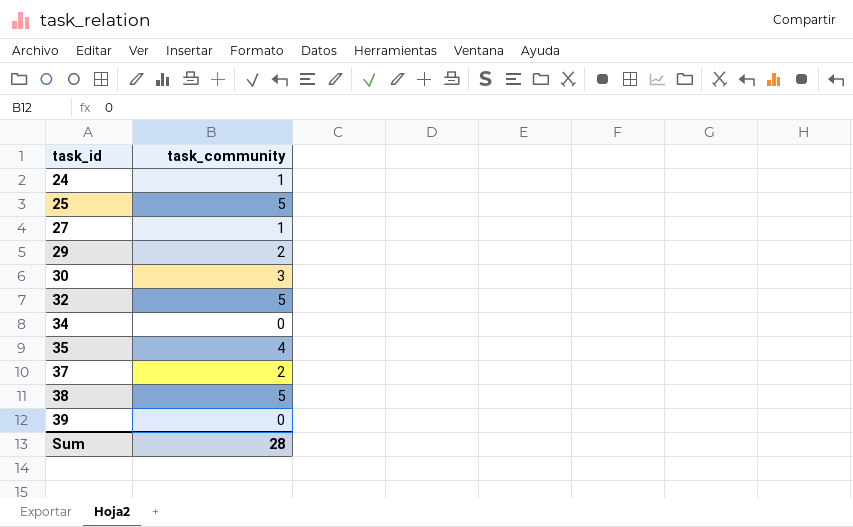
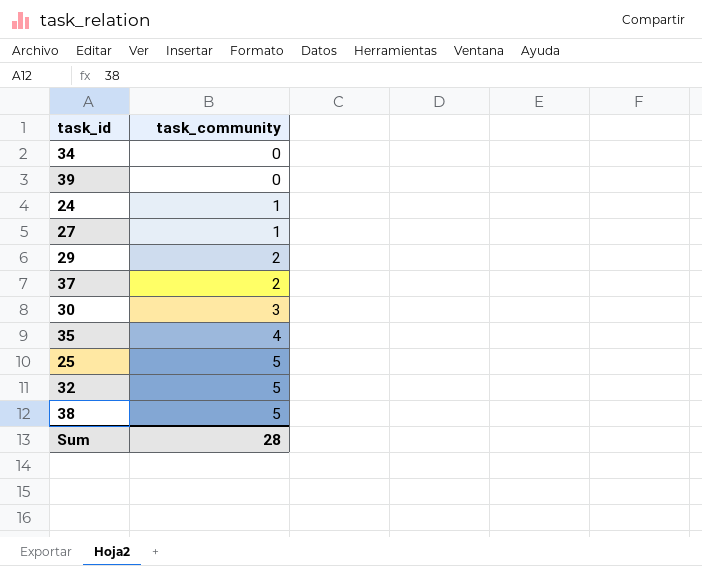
row order: task_id ascending -> task_community ascending

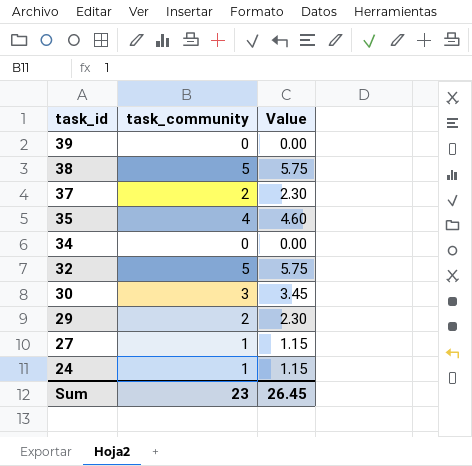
row order: task_community ascending -> task_id descending
column Value | formula: none -> [task_community] * 1.15
row 25: 5 -> none
Sum | task_community: 28 -> 23

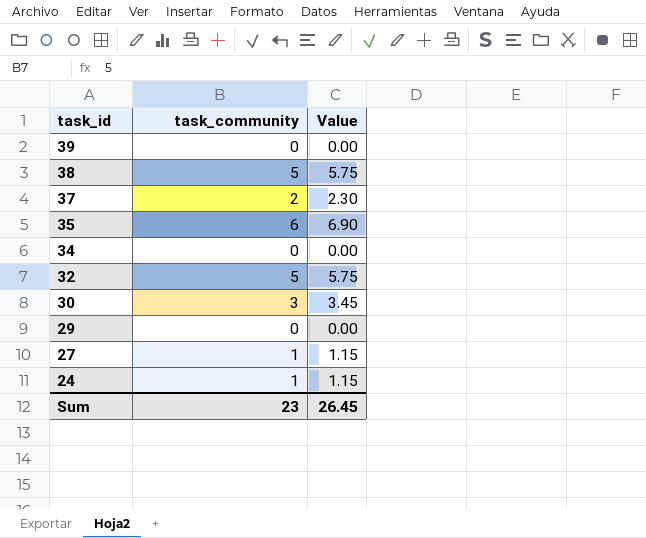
35 | task_community: 4 -> 6
35 | Value: 4.60 -> 6.90
29 | task_community: 2 -> 0
29 | Value: 2.30 -> 0.00

